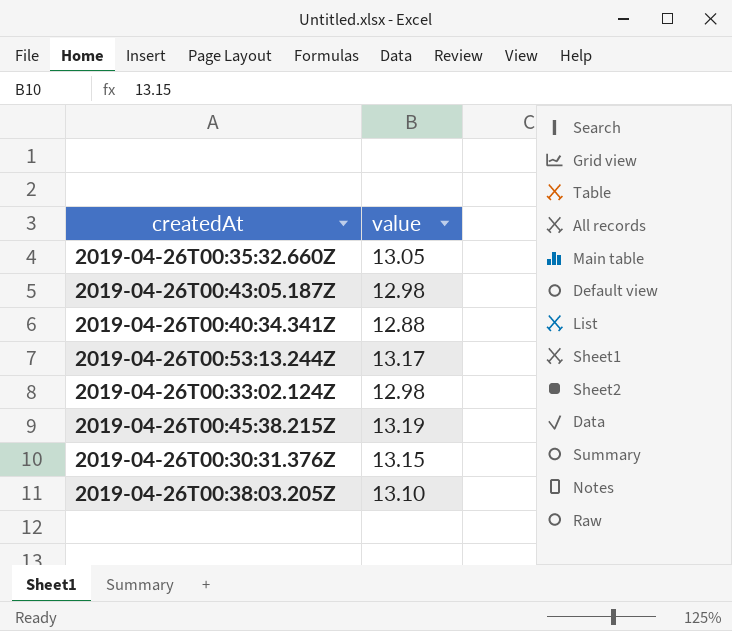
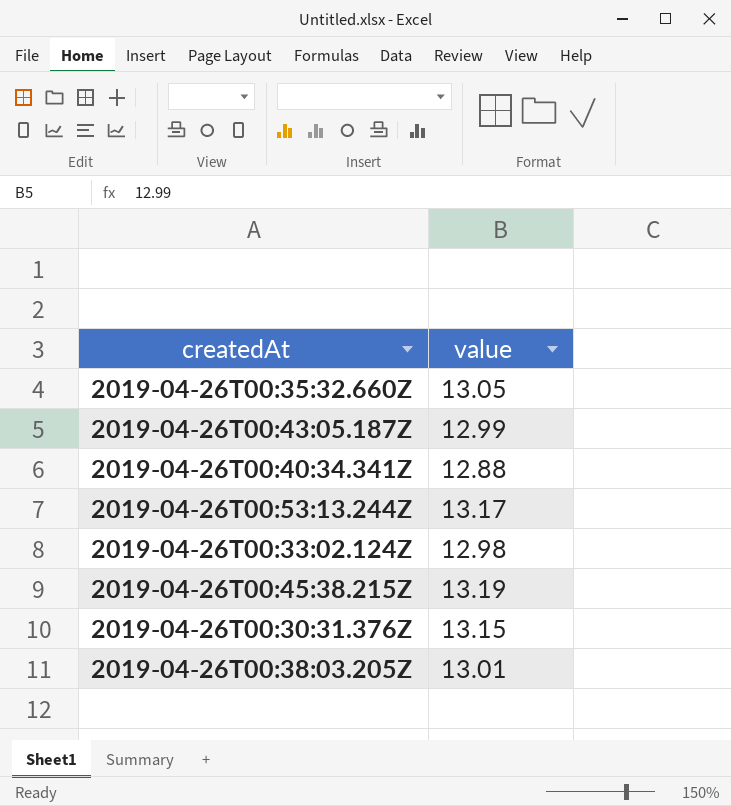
2019-04-26T00:43:05.187Z | value: 12.98 -> 12.99
2019-04-26T00:38:03.205Z | value: 13.10 -> 13.01

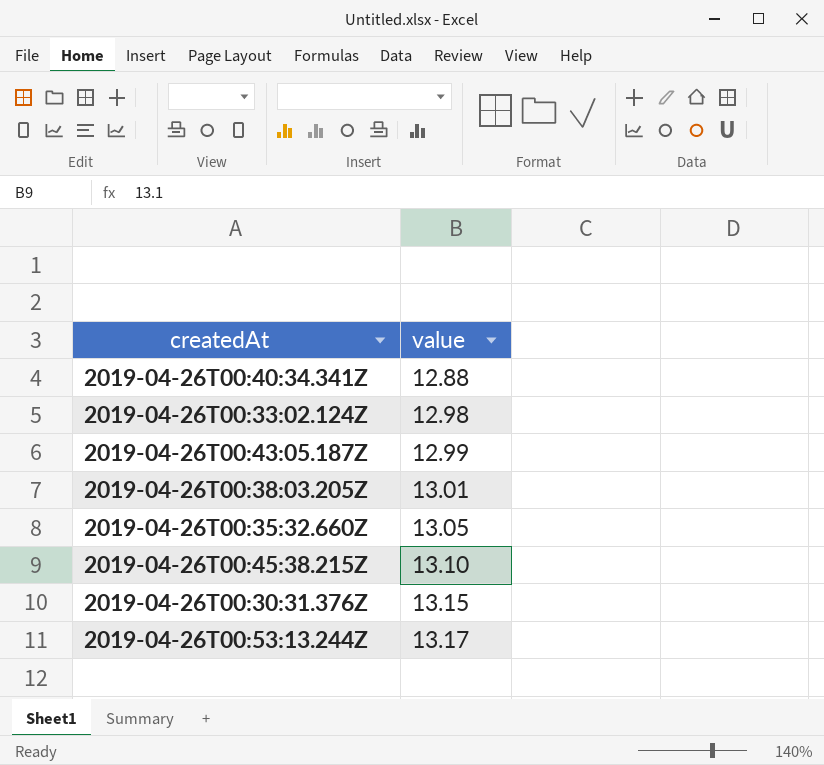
row order: none -> value ascending
2019-04-26T00:45:38.215Z | value: 13.19 -> 13.10

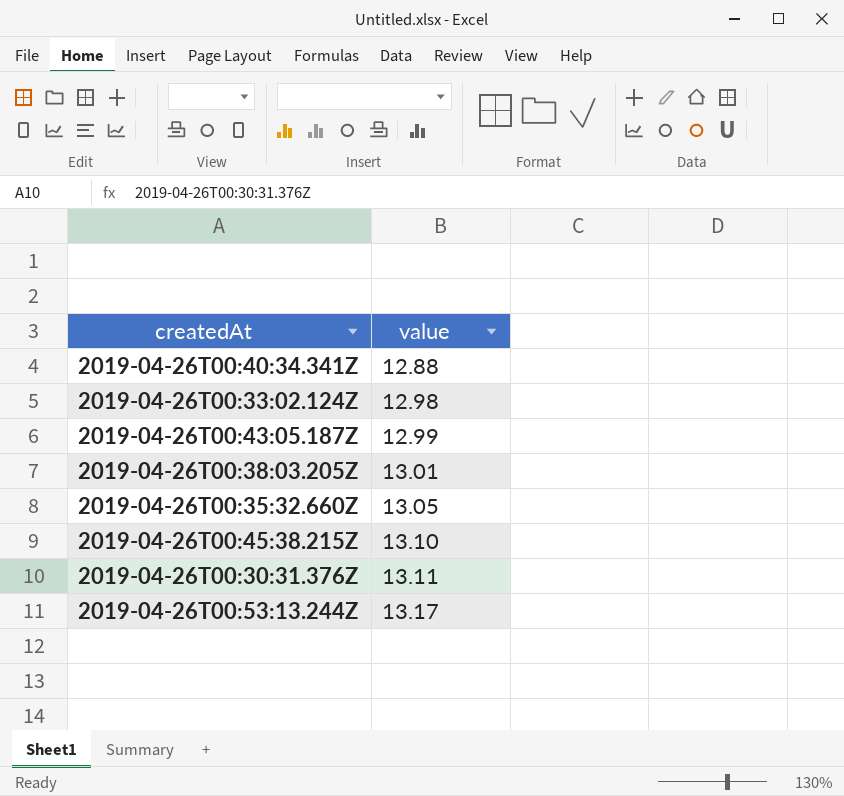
2019-04-26T00:30:31.376Z | value: 13.15 -> 13.11

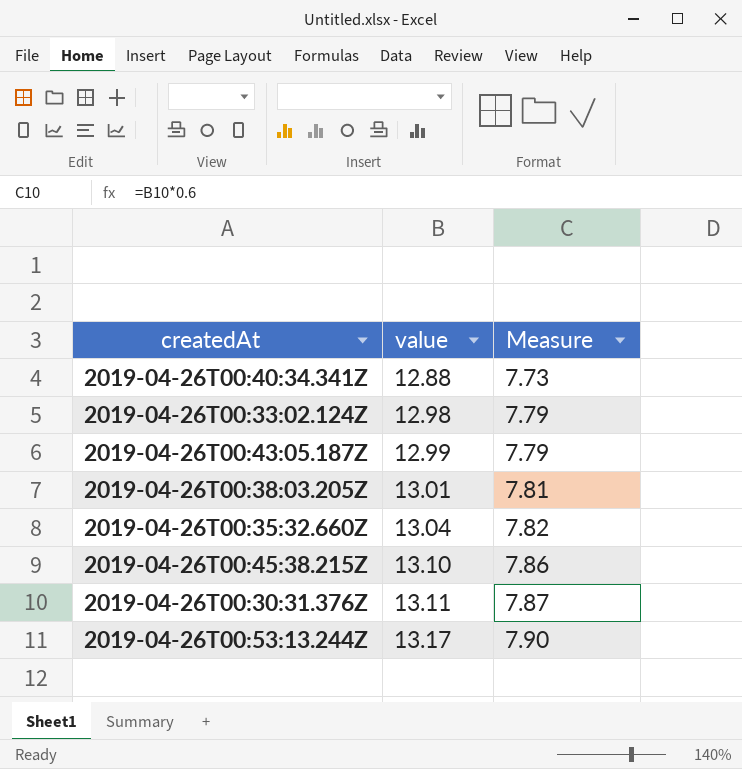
column Measure | formula: none -> [value] * 0.6
2019-04-26T00:35:32.660Z | value: 13.05 -> 13.04

